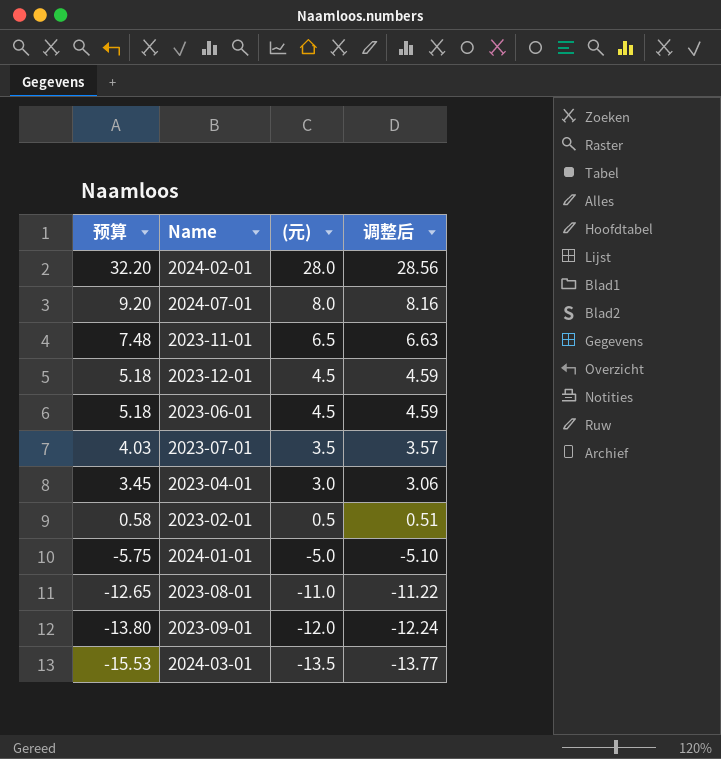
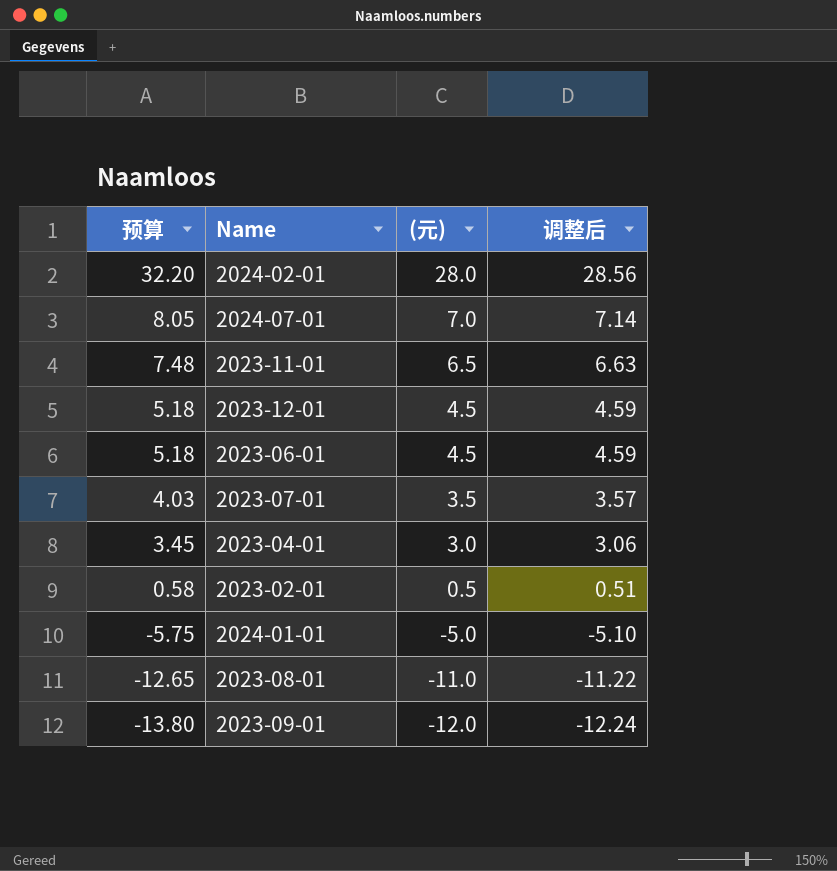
row 2024-03-01: -15.53 | -13.5 | -13.77 -> none
2024-07-01 | 预算: 9.20 -> 8.05
2024-07-01 | (元): 8.0 -> 7.0
2024-07-01 | 调整后: 8.16 -> 7.14

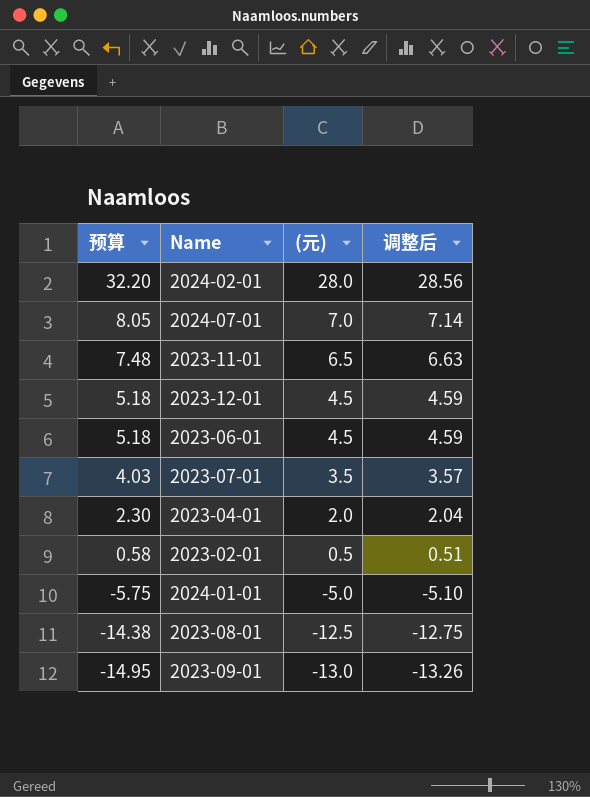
2023-04-01 | 预算: 3.45 -> 2.30
2023-04-01 | (元): 3.0 -> 2.0
2023-04-01 | 调整后: 3.06 -> 2.04
2023-08-01 | 预算: -12.65 -> -14.38
2023-08-01 | (元): -11.0 -> -12.5
2023-08-01 | 调整后: -11.22 -> -12.75
2023-09-01 | 预算: -13.80 -> -14.95
2023-09-01 | (元): -12.0 -> -13.0
2023-09-01 | 调整后: -12.24 -> -13.26

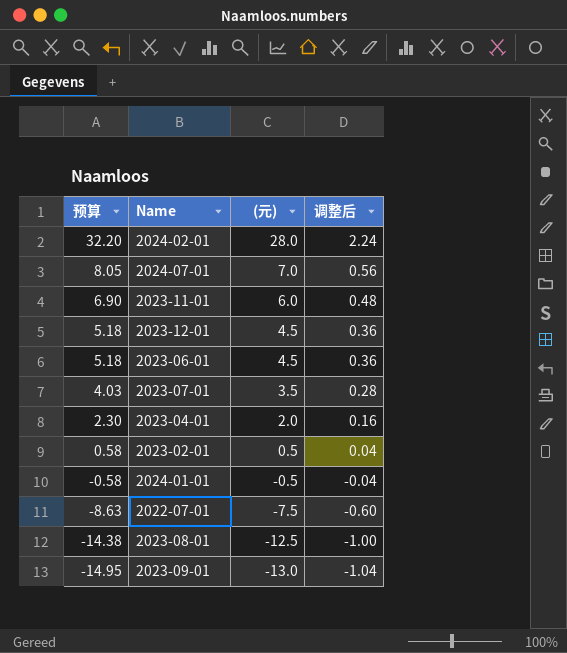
column 调整后 | formula: [(元)] * 1.02 -> [(元)] * 0.08
2023-11-01 | 预算: 7.48 -> 6.90
2023-11-01 | (元): 6.5 -> 6.0
2024-01-01 | 预算: -5.75 -> -0.58
2024-01-01 | (元): -5.0 -> -0.5
row 2022-07-01: none -> -8.63 | -7.5 | -0.60

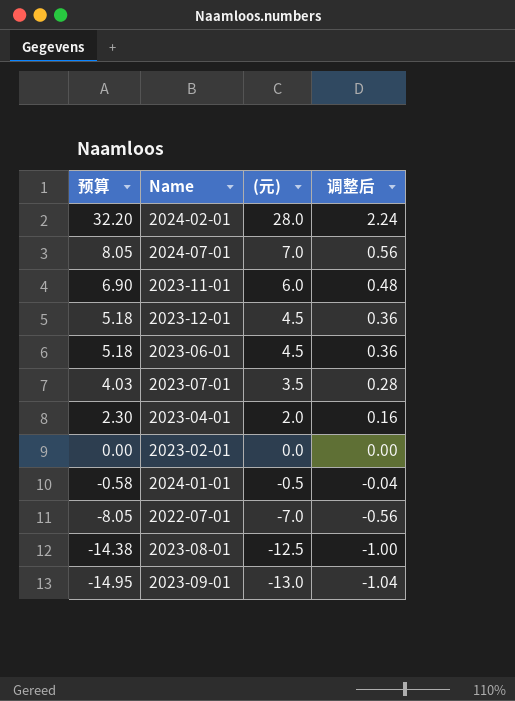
2023-02-01 | 预算: 0.58 -> 0.00
2023-02-01 | (元): 0.5 -> 0.0
2023-02-01 | 调整后: 0.04 -> 0.00
2022-07-01 | 预算: -8.63 -> -8.05
2022-07-01 | (元): -7.5 -> -7.0
2022-07-01 | 调整后: -0.60 -> -0.56

